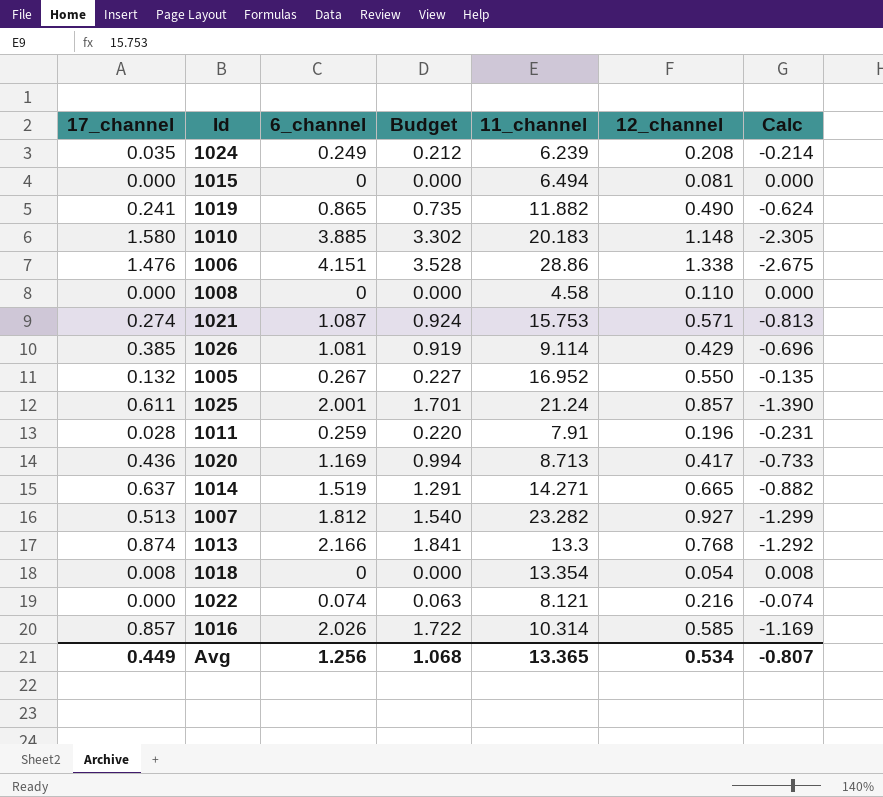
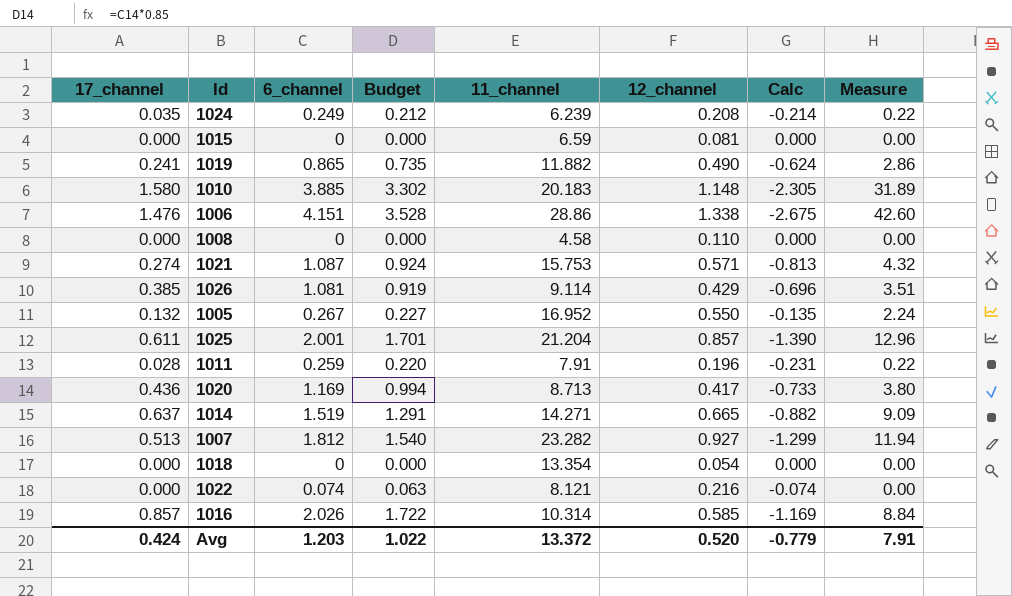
column Measure | formula: none -> [17_channel] * [11_channel]
row 1013: 0.874 | 2.166 | 1.841 | 13.3 | 0.768 | -1.292 -> none
1015 | 11_channel: 6.494 -> 6.59
1025 | 11_channel: 21.24 -> 21.204
1018 | 17_channel: 0.008 -> 0.000
1018 | Calc: 0.008 -> 0.000
Avg | 17_channel: 0.449 -> 0.424
Avg | 6_channel: 1.256 -> 1.203
Avg | Budget: 1.068 -> 1.022
Avg | 11_channel: 13.365 -> 13.372
Avg | 12_channel: 0.534 -> 0.520
Avg | Calc: -0.807 -> -0.779

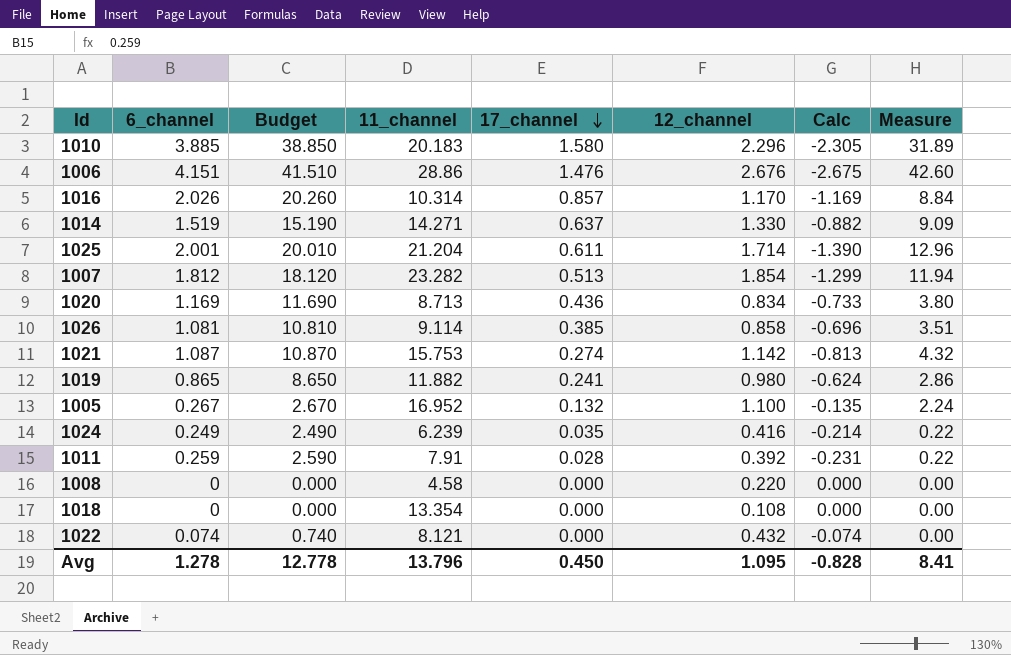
row order: none -> 17_channel descending
column Budget | formula: [6_channel] * 0.85 -> [6_channel] * 10
column 17_channel | position: 1 -> 5
row 1015: 0.000 | 0 | 0.000 | 6.59 | 0.081 | 0.000 | 0.00 -> none
1010 | 12_channel: 1.148 -> 2.296
1006 | 12_channel: 1.338 -> 2.676
1016 | 12_channel: 0.585 -> 1.170
1014 | 12_channel: 0.665 -> 1.330
1025 | 12_channel: 0.857 -> 1.714
1007 | 12_channel: 0.927 -> 1.854
1020 | 12_channel: 0.417 -> 0.834
1026 | 12_channel: 0.429 -> 0.858
1021 | 12_channel: 0.571 -> 1.142
1019 | 12_channel: 0.490 -> 0.980
1005 | 12_channel: 0.550 -> 1.100
1024 | 12_channel: 0.208 -> 0.416
1011 | 12_channel: 0.196 -> 0.392
1008 | 12_channel: 0.110 -> 0.220
1018 | 12_channel: 0.054 -> 0.108
1022 | 12_channel: 0.216 -> 0.432
Avg | 6_channel: 1.203 -> 1.278
Avg | Budget: 1.022 -> 12.778
Avg | 11_channel: 13.372 -> 13.796
Avg | 17_channel: 0.424 -> 0.450
Avg | 12_channel: 0.520 -> 1.095
Avg | Calc: -0.779 -> -0.828
Avg | Measure: 7.91 -> 8.41

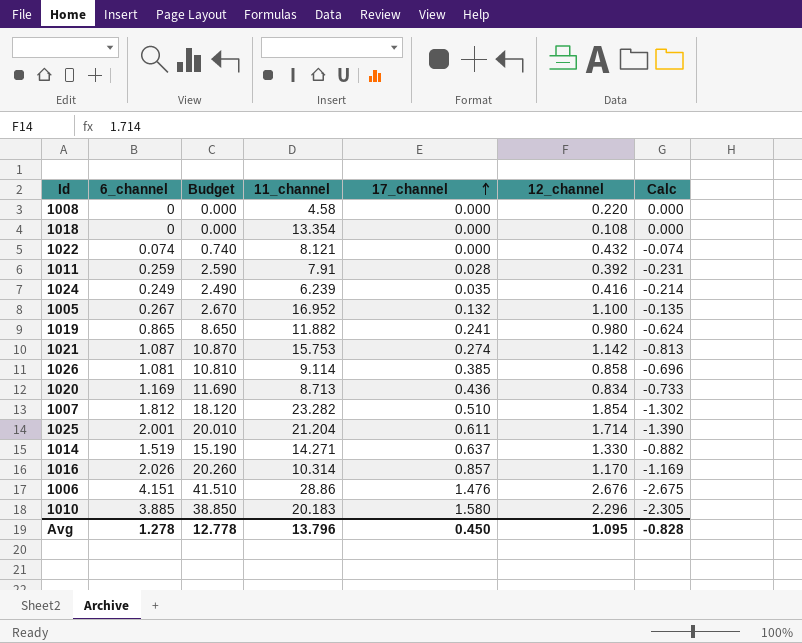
row order: 17_channel descending -> 17_channel ascending
column Measure | formula: [11_channel] * [17_channel] -> none
1007 | 17_channel: 0.513 -> 0.510
1007 | Calc: -1.299 -> -1.302

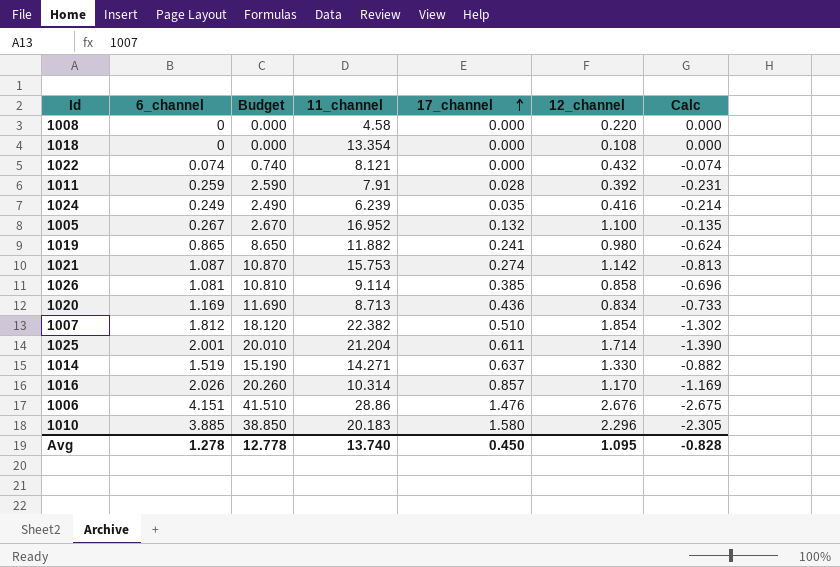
1007 | 11_channel: 23.282 -> 22.382
Avg | 11_channel: 13.796 -> 13.740

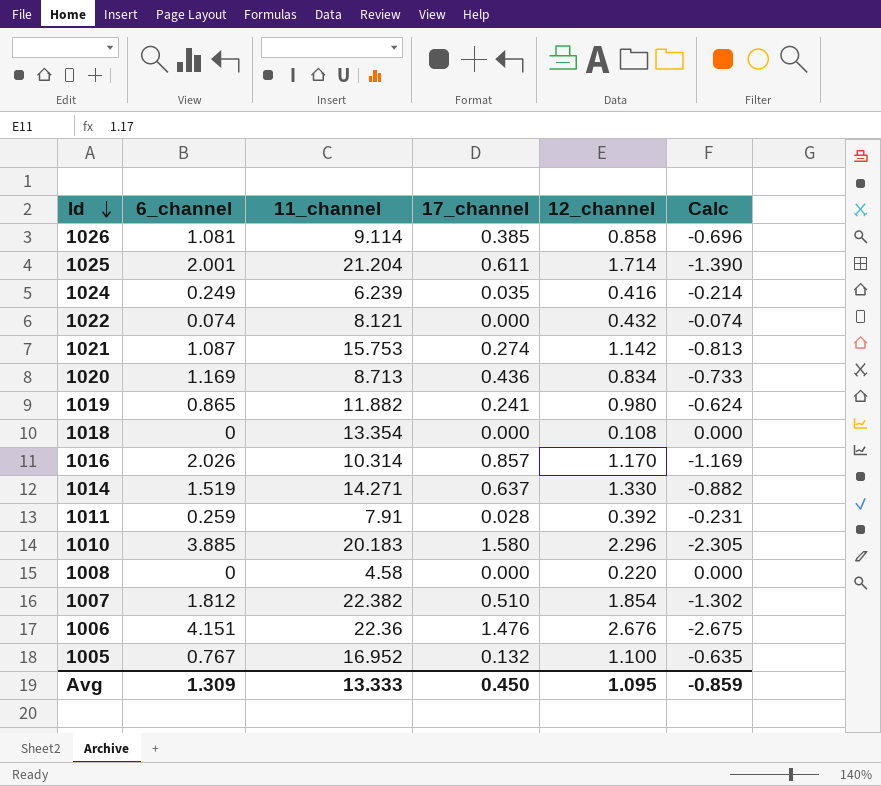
row order: 17_channel ascending -> Id descending
column Budget | formula: [6_channel] * 10 -> none
1006 | 11_channel: 28.86 -> 22.36
1005 | 6_channel: 0.267 -> 0.767
1005 | Calc: -0.135 -> -0.635
Avg | 6_channel: 1.278 -> 1.309
Avg | 11_channel: 13.740 -> 13.333
Avg | Calc: -0.828 -> -0.859

